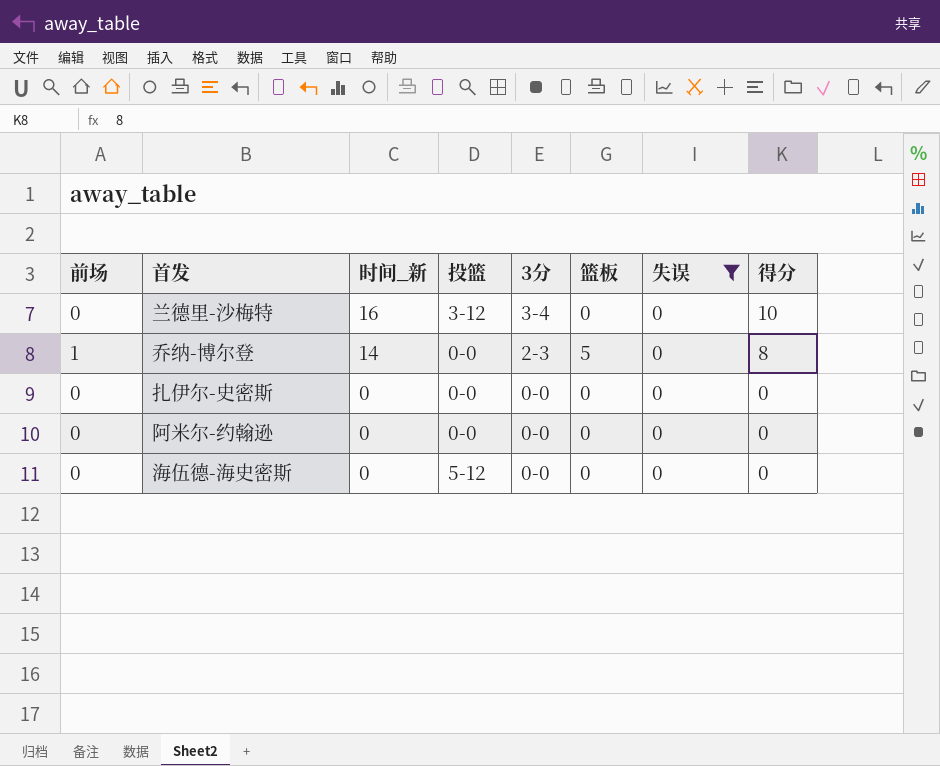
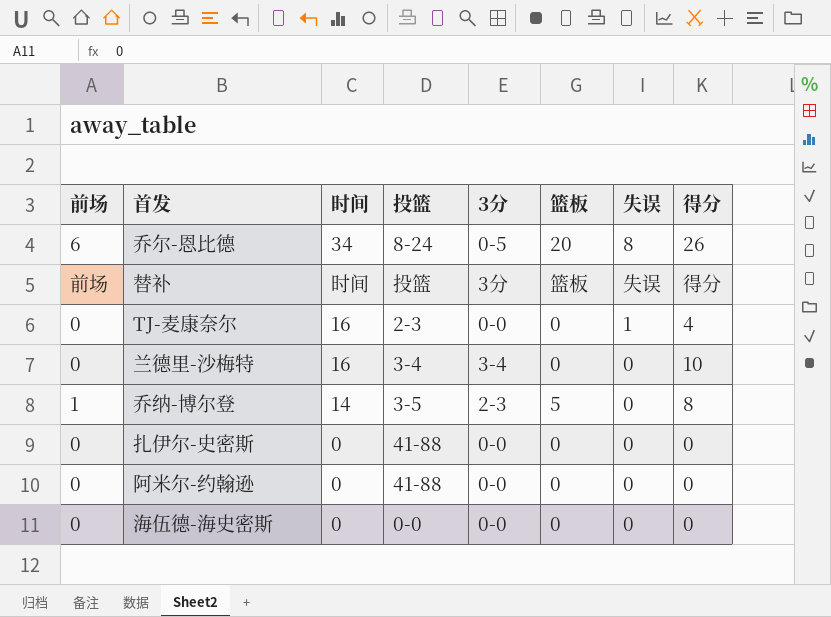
filter: 失误 = 0 -> none
column name: 时间_新 -> 时间
兰德里-沙梅特 | 投篮: 3-12 -> 3-4
乔纳-博尔登 | 投篮: 0-0 -> 3-5
扎伊尔-史密斯 | 投篮: 0-0 -> 41-88
阿米尔-约翰逊 | 投篮: 0-0 -> 41-88
海伍德-海史密斯 | 投篮: 5-12 -> 0-0

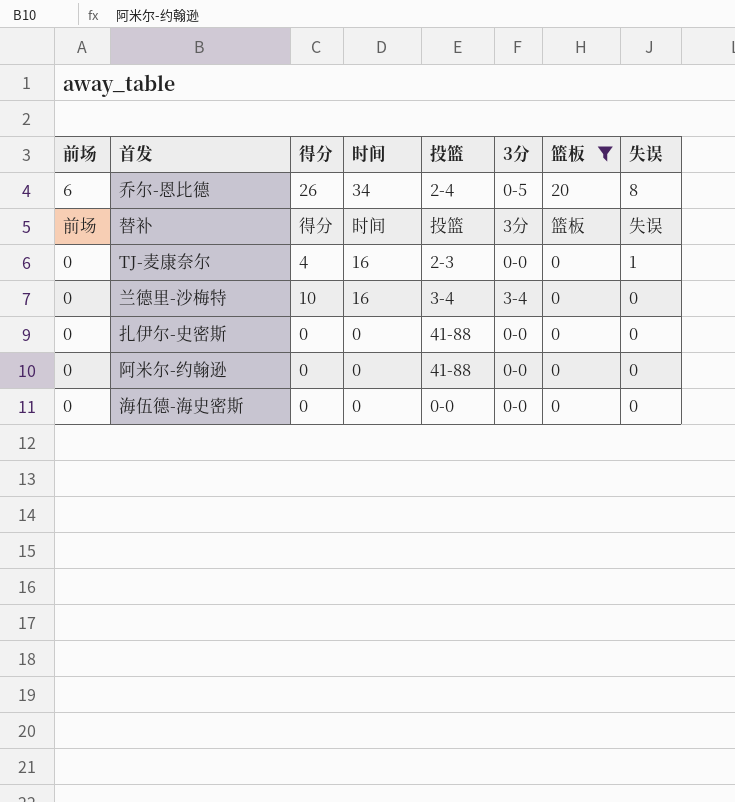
filter: none -> 篮板 != 5
column 得分 | position: 8 -> 3
乔尔-恩比德 | 投篮: 8-24 -> 2-4

